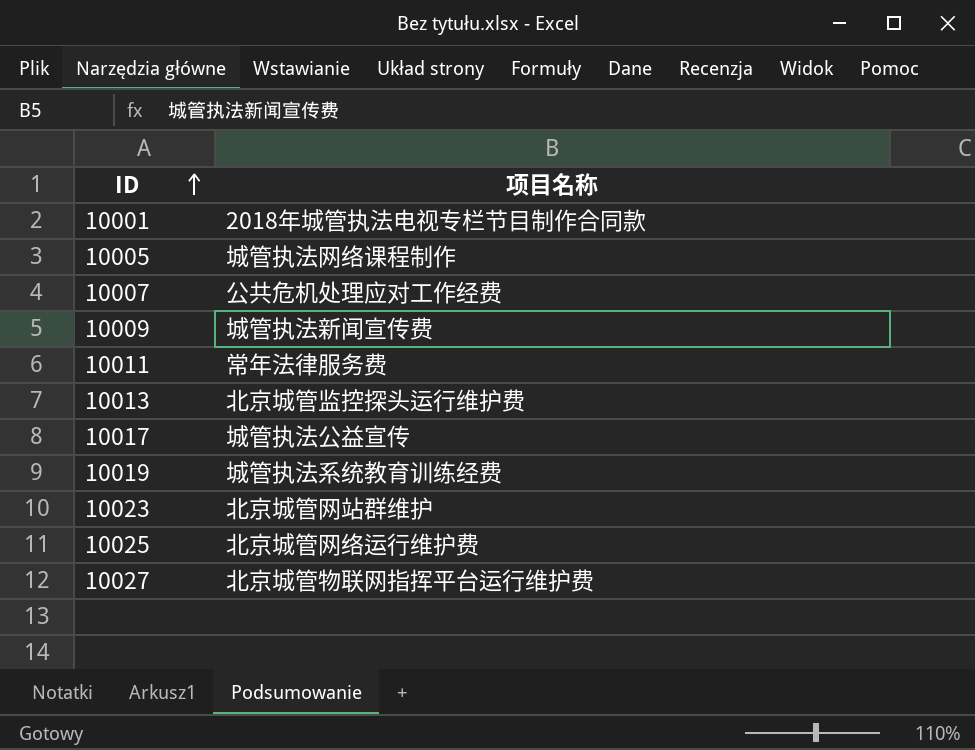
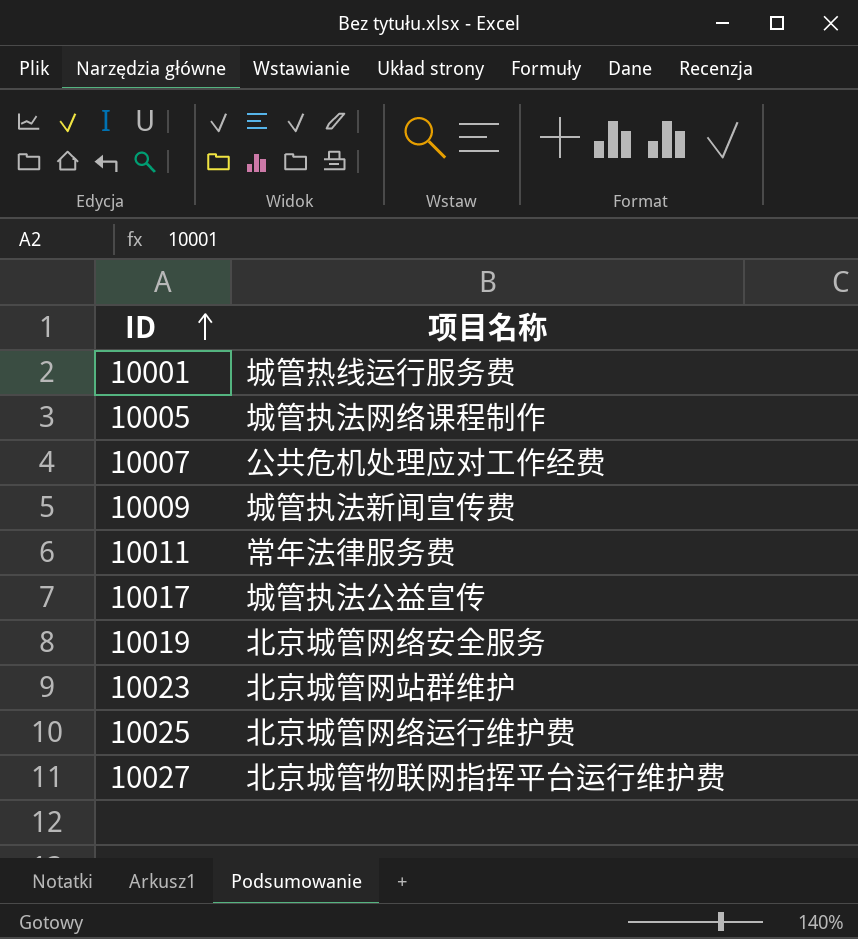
row 10013: 北京城管监控探头运行维护费 -> none
10001 | 项目名称: 2018年城管执法电视专栏节目制作合同款 -> 城管热线运行服务费
10019 | 项目名称: 城管执法系统教育训练经费 -> 北京城管网络安全服务

